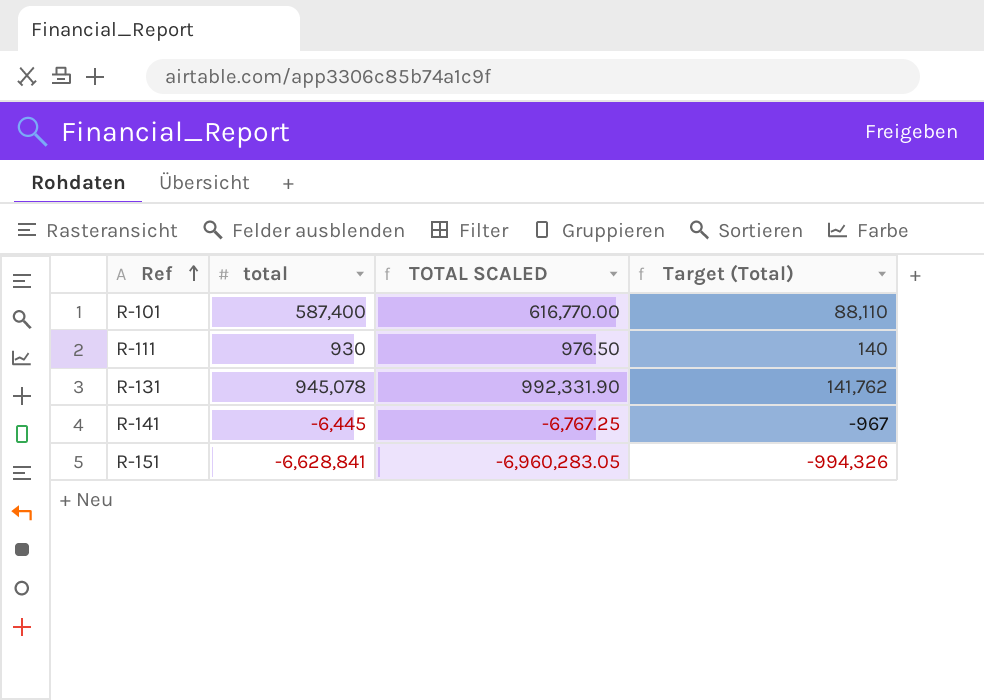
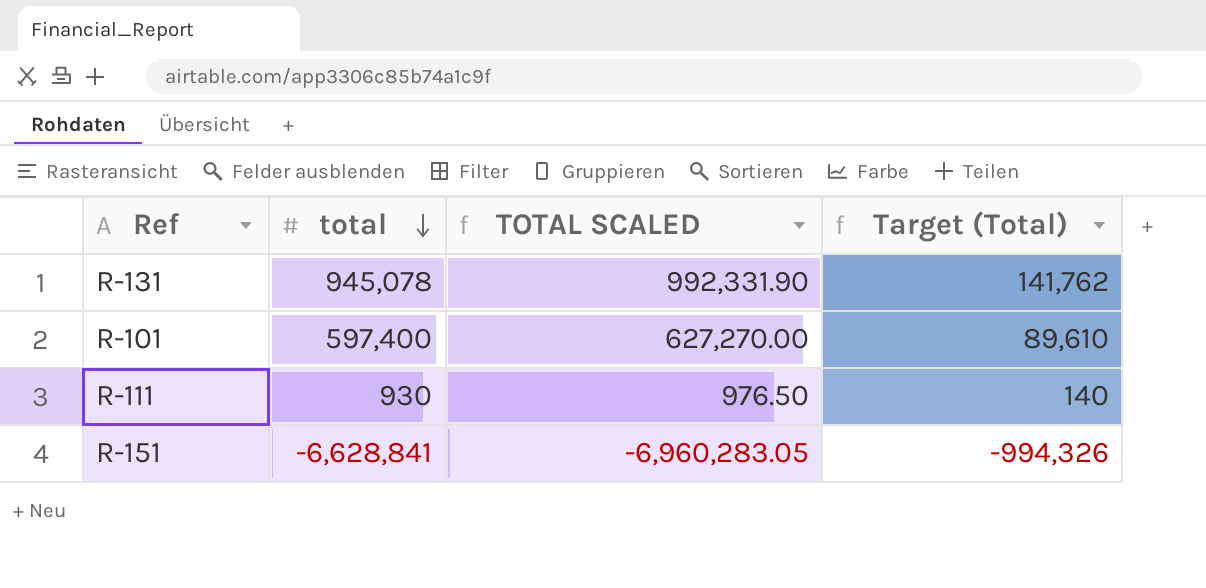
row order: Ref ascending -> total descending
row R-141: -6,445 | -6,767.25 | -967 -> none
R-101 | total: 587,400 -> 597,400
R-101 | TOTAL SCALED: 616,770.00 -> 627,270.00
R-101 | Target (Total): 88,110 -> 89,610

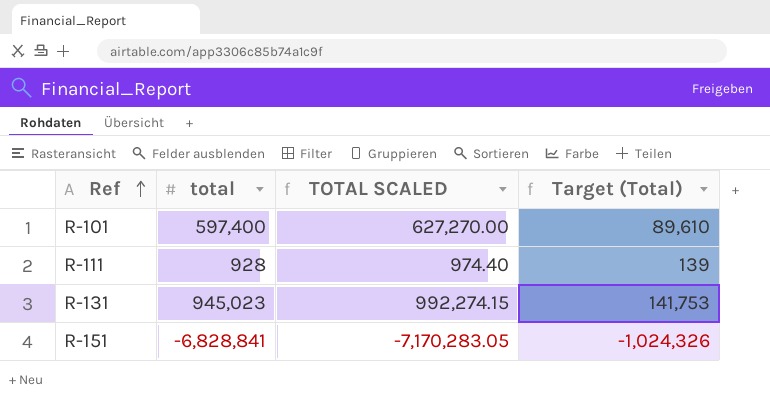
row order: total descending -> Ref ascending
R-111 | total: 930 -> 928
R-111 | TOTAL SCALED: 976.50 -> 974.40
R-111 | Target (Total): 140 -> 139
R-131 | total: 945,078 -> 945,023
R-131 | TOTAL SCALED: 992,331.90 -> 992,274.15
R-131 | Target (Total): 141,762 -> 141,753
R-151 | total: -6,628,841 -> -6,828,841
R-151 | TOTAL SCALED: -6,960,283.05 -> -7,170,283.05
R-151 | Target (Total): -994,326 -> -1,024,326

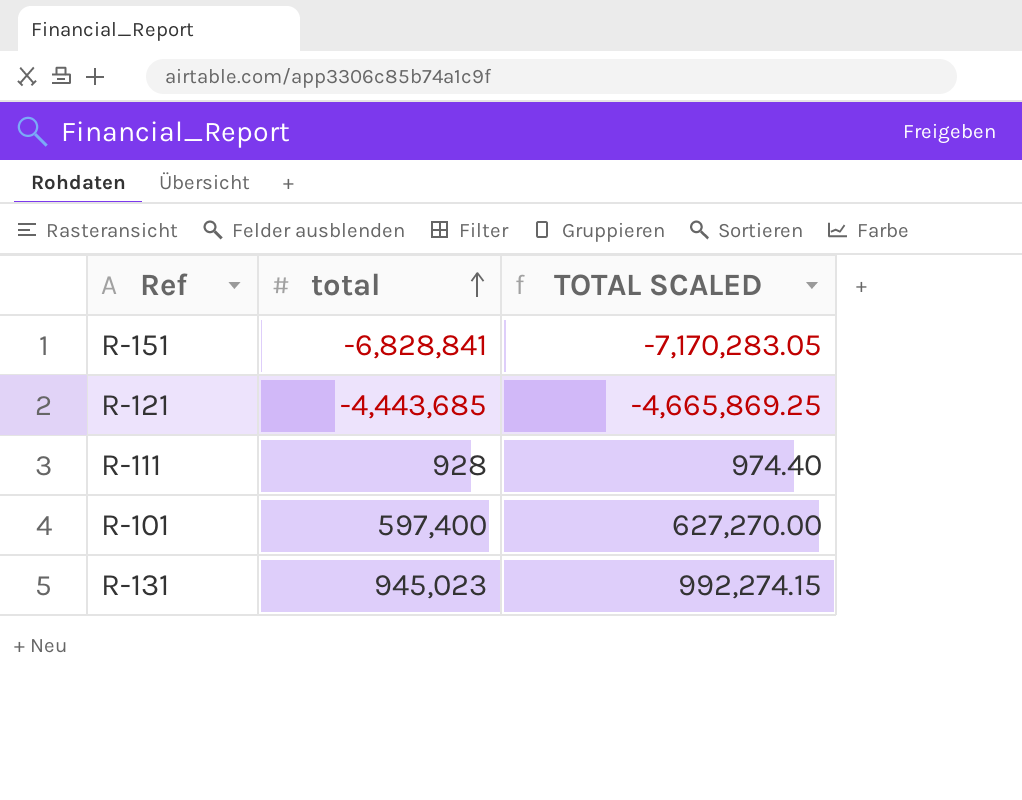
row order: Ref ascending -> total ascending
column Target (Total) | formula: [total] * 0.15 -> none
row R-121: none -> -4,443,685 | -4,665,869.25

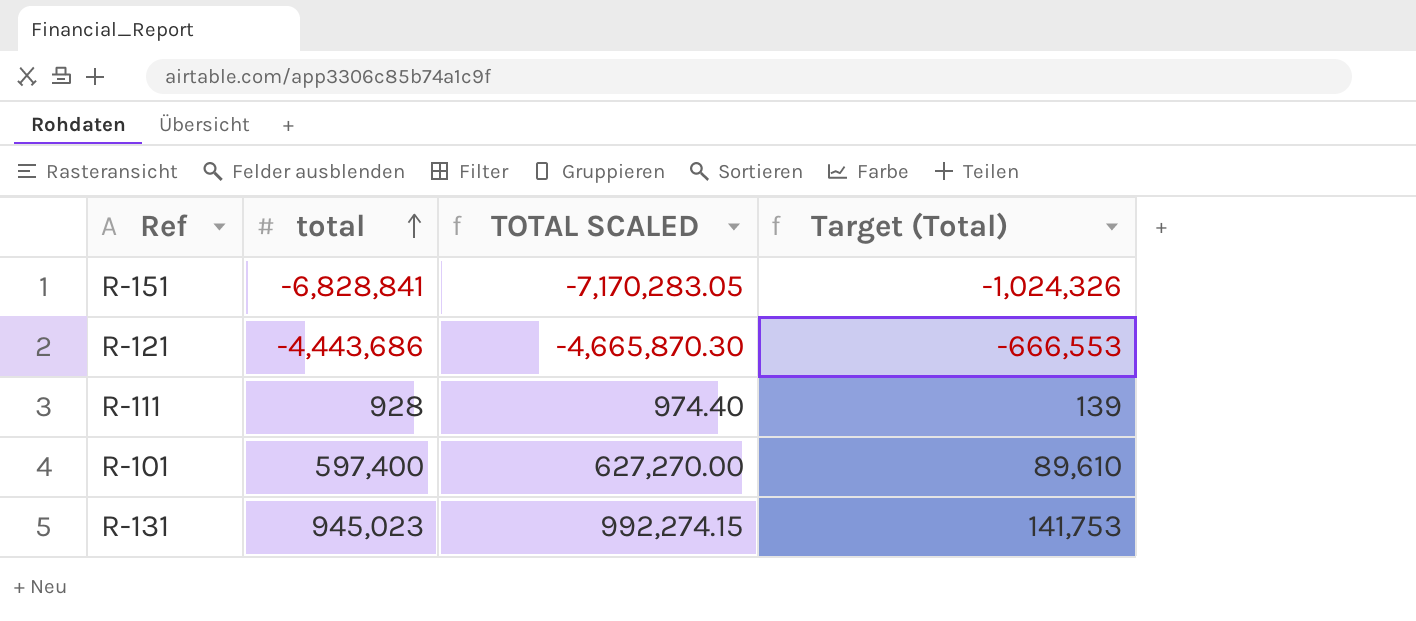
column Target (Total) | formula: none -> [total] * 0.15
R-121 | total: -4,443,685 -> -4,443,686
R-121 | TOTAL SCALED: -4,665,869.25 -> -4,665,870.30

